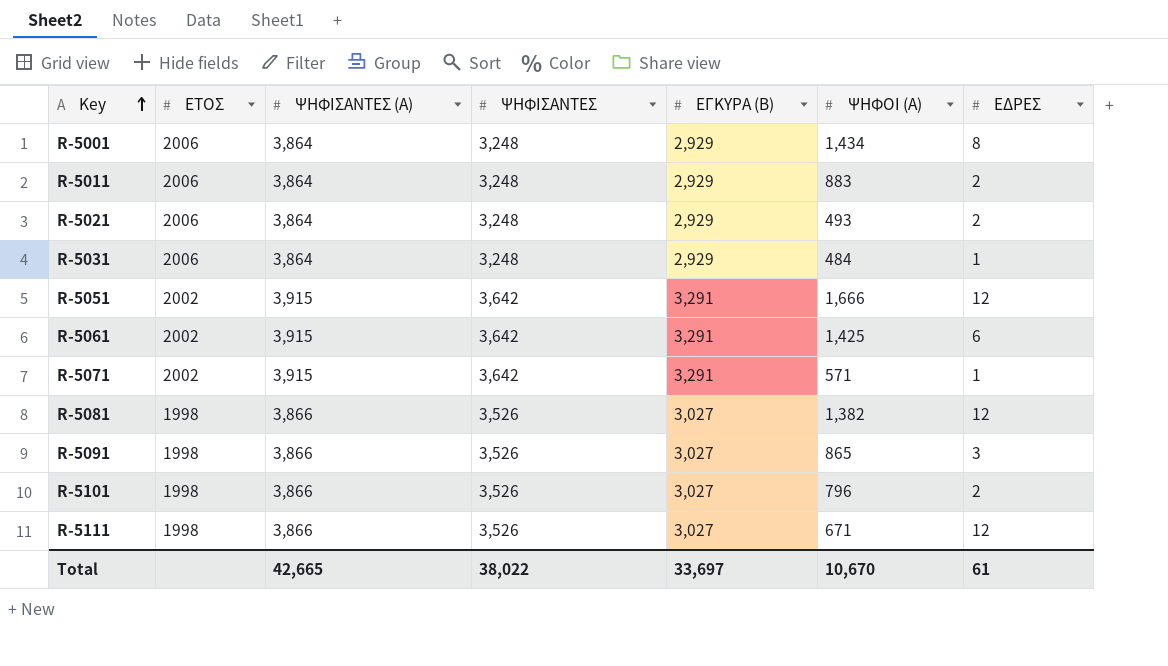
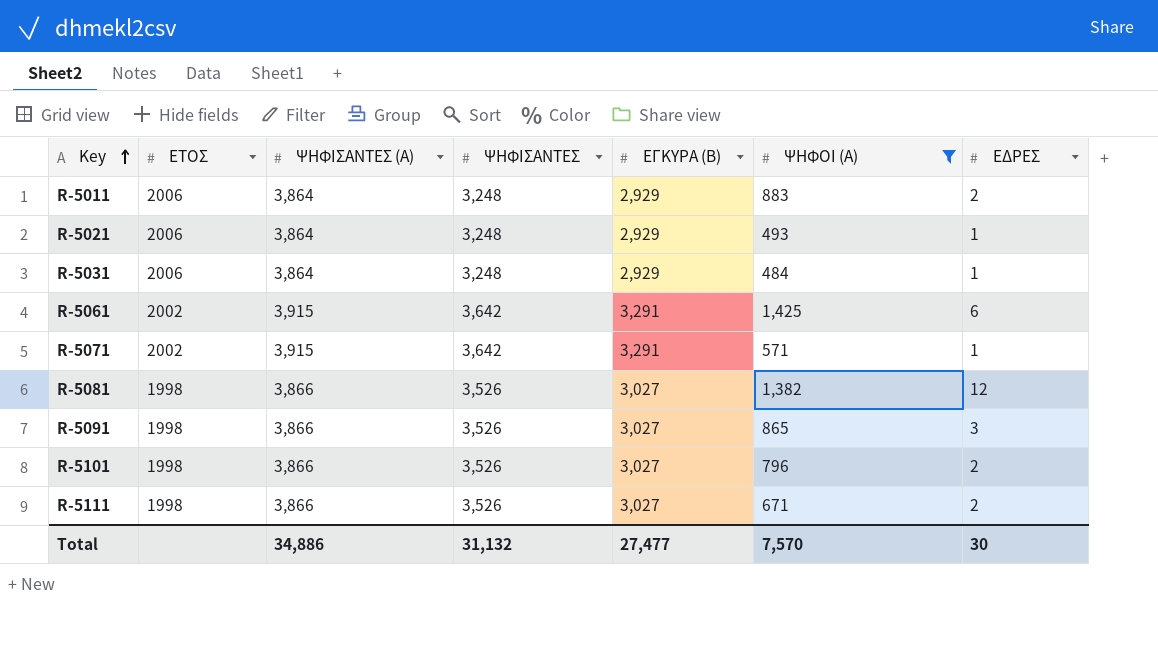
filter: none -> ΨΗΦΟΙ (Α) <= 1,425
R-5021 | ΕΔΡΕΣ: 2 -> 1
R-5111 | ΕΔΡΕΣ: 12 -> 2
Total | ΨΗΦΙΣΑΝΤΕΣ (Α): 42,665 -> 34,886
Total | ΨΗΦΙΣΑΝΤΕΣ: 38,022 -> 31,132
Total | ΕΓΚΥΡΑ (Β): 33,697 -> 27,477
Total | ΨΗΦΟΙ (Α): 10,670 -> 7,570
Total | ΕΔΡΕΣ: 61 -> 30

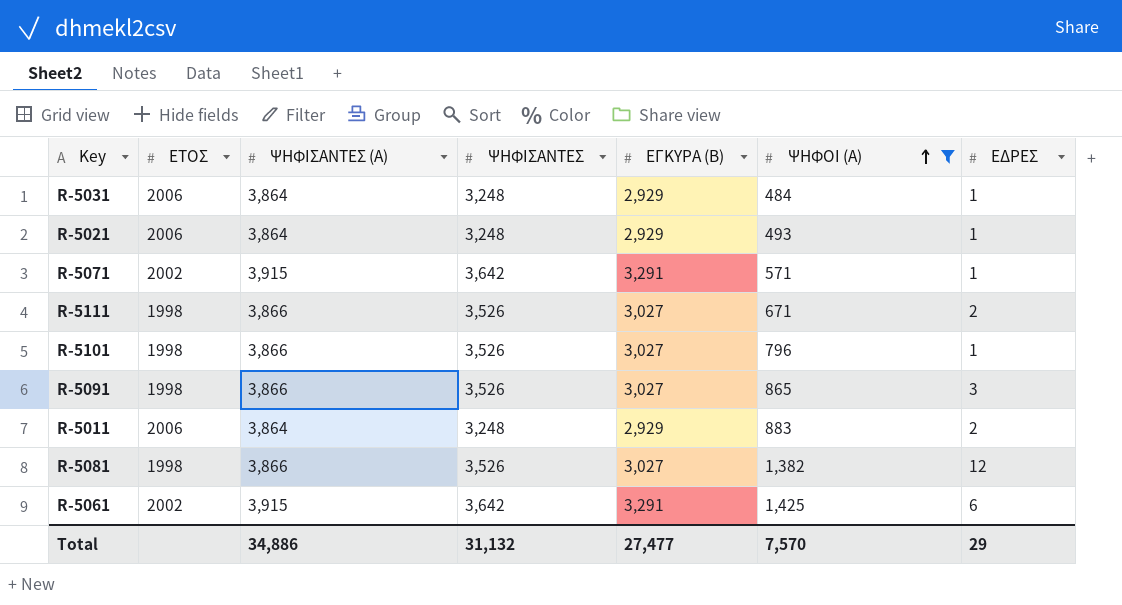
row order: Key ascending -> ΨΗΦΟΙ (Α) ascending
R-5101 | ΕΔΡΕΣ: 2 -> 1
Total | ΕΔΡΕΣ: 30 -> 29

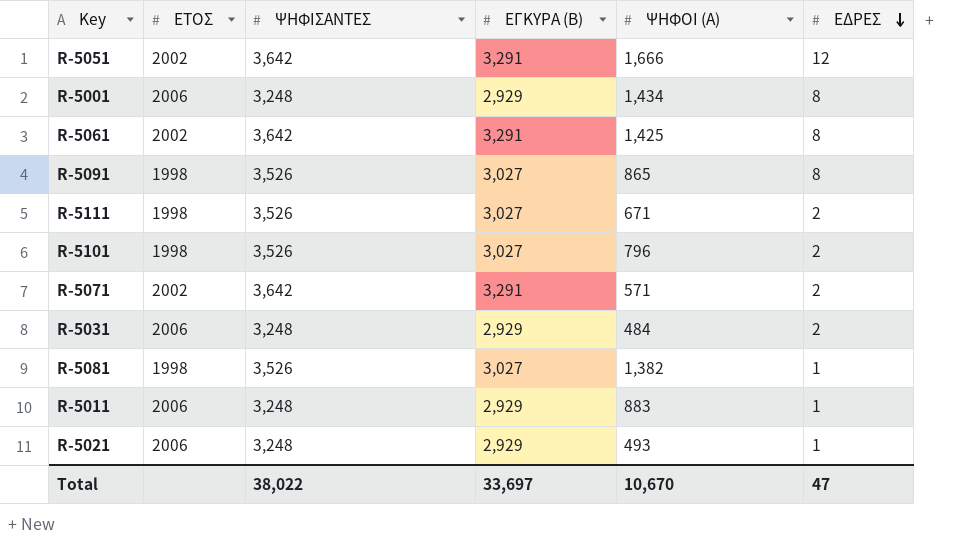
filter: ΨΗΦΟΙ (Α) <= 1,425 -> none
row order: ΨΗΦΟΙ (Α) ascending -> ΕΔΡΕΣ descending
column ΨΗΦΙΣΑΝΤΕΣ (Α) | position: 3 -> none
R-5061 | ΕΔΡΕΣ: 6 -> 8
R-5091 | ΕΔΡΕΣ: 3 -> 8
R-5101 | ΕΔΡΕΣ: 1 -> 2
R-5071 | ΕΔΡΕΣ: 1 -> 2
R-5031 | ΕΔΡΕΣ: 1 -> 2
R-5081 | ΕΔΡΕΣ: 12 -> 1
R-5011 | ΕΔΡΕΣ: 2 -> 1
Total | ΨΗΦΙΣΑΝΤΕΣ: 31,132 -> 38,022
Total | ΕΓΚΥΡΑ (Β): 27,477 -> 33,697
Total | ΨΗΦΟΙ (Α): 7,570 -> 10,670
Total | ΕΔΡΕΣ: 29 -> 47

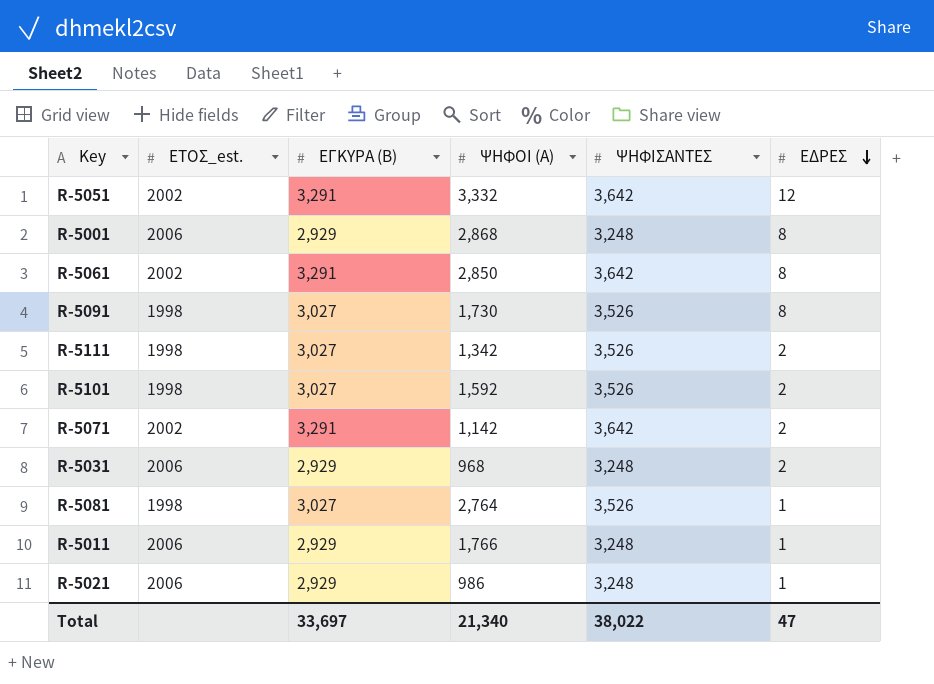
column name: ΕΤΟΣ -> ΕΤΟΣ_est.
column ΨΗΦΙΣΑΝΤΕΣ | position: 3 -> 5
R-5051 | ΨΗΦΟΙ (Α): 1,666 -> 3,332
R-5001 | ΨΗΦΟΙ (Α): 1,434 -> 2,868
R-5061 | ΨΗΦΟΙ (Α): 1,425 -> 2,850
R-5091 | ΨΗΦΟΙ (Α): 865 -> 1,730
R-5111 | ΨΗΦΟΙ (Α): 671 -> 1,342
R-5101 | ΨΗΦΟΙ (Α): 796 -> 1,592
R-5071 | ΨΗΦΟΙ (Α): 571 -> 1,142
R-5031 | ΨΗΦΟΙ (Α): 484 -> 968
R-5081 | ΨΗΦΟΙ (Α): 1,382 -> 2,764
R-5011 | ΨΗΦΟΙ (Α): 883 -> 1,766
R-5021 | ΨΗΦΟΙ (Α): 493 -> 986
Total | ΨΗΦΟΙ (Α): 10,670 -> 21,340

